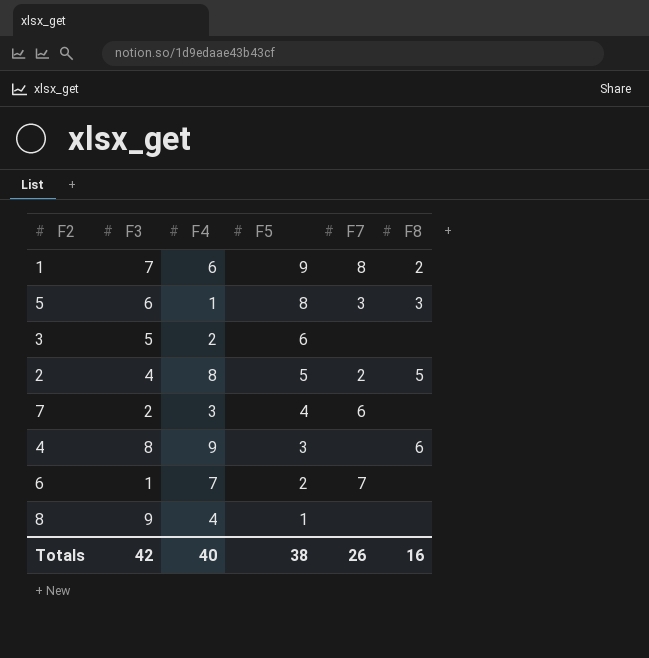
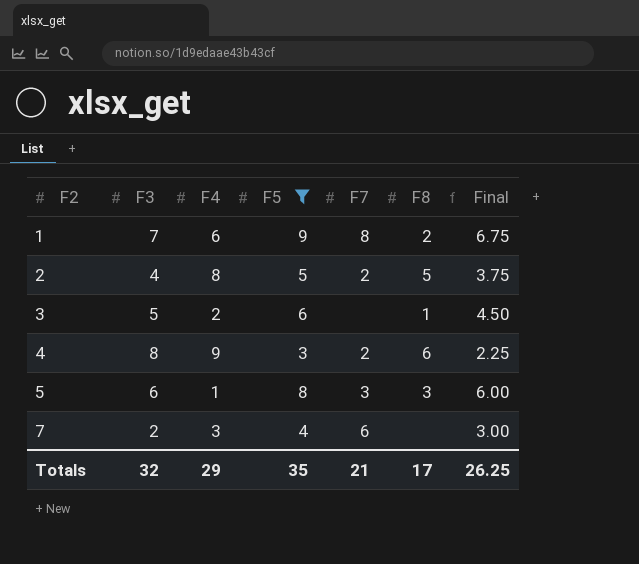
filter: none -> F5 >= 3
row order: F5 descending -> F2 ascending
column Final | formula: none -> [F5] * 0.75
3 | F8: none -> 1
4 | F7: none -> 2
Totals | F3: 42 -> 32
Totals | F4: 40 -> 29
Totals | F5: 38 -> 35
Totals | F7: 26 -> 21
Totals | F8: 16 -> 17

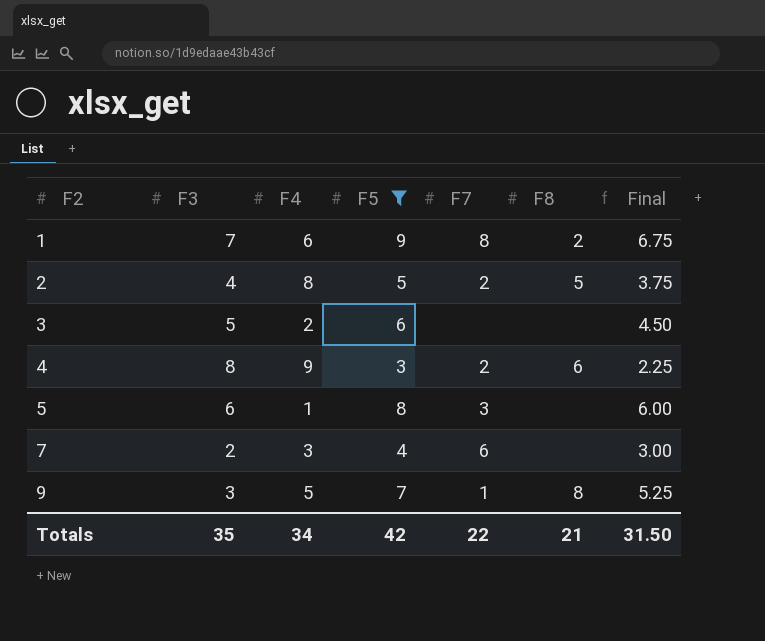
3 | F8: 1 -> none
5 | F8: 3 -> none
row 9: none -> 3 | 5 | 7 | 1 | 8 | 5.25
Totals | F3: 32 -> 35
Totals | F4: 29 -> 34
Totals | F5: 35 -> 42
Totals | F7: 21 -> 22
Totals | F8: 17 -> 21
Totals | Final: 26.25 -> 31.50

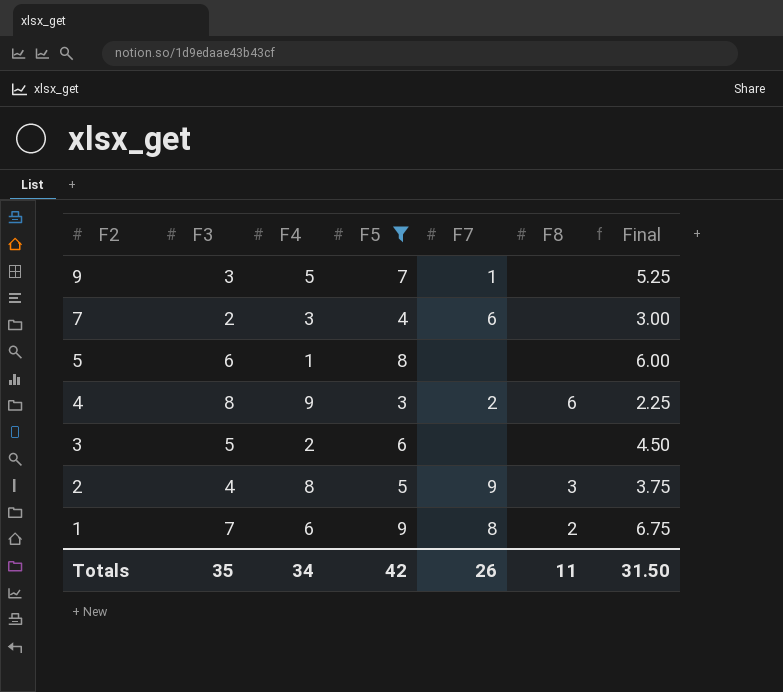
row order: F2 ascending -> F2 descending
9 | F8: 8 -> none
5 | F7: 3 -> none
2 | F7: 2 -> 9
2 | F8: 5 -> 3
Totals | F7: 22 -> 26
Totals | F8: 21 -> 11

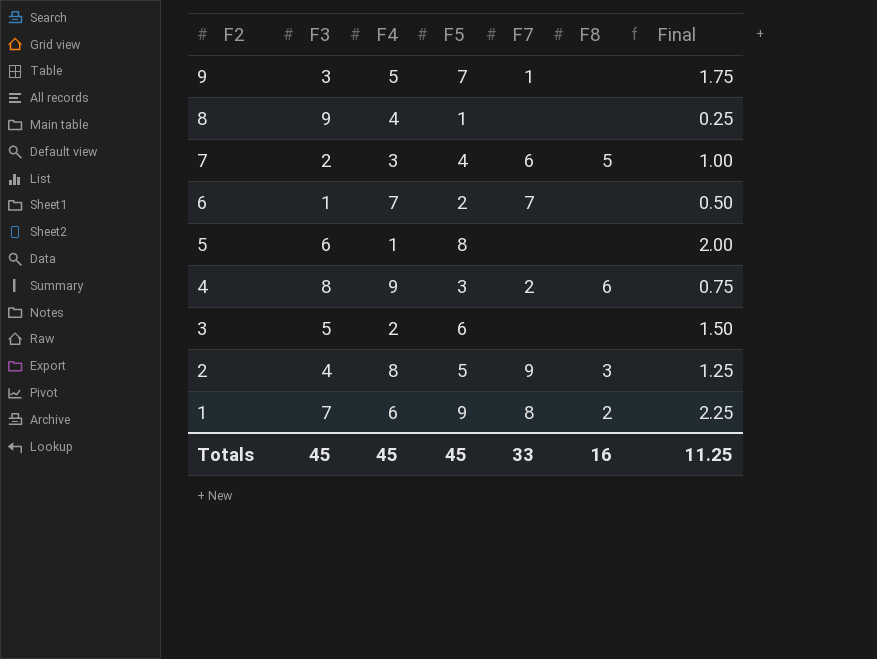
filter: F5 >= 3 -> none
column Final | formula: [F5] * 0.75 -> [F5] * 0.25
7 | F8: none -> 5
Totals | F3: 35 -> 45
Totals | F4: 34 -> 45
Totals | F5: 42 -> 45
Totals | F7: 26 -> 33
Totals | F8: 11 -> 16
Totals | Final: 31.50 -> 11.25

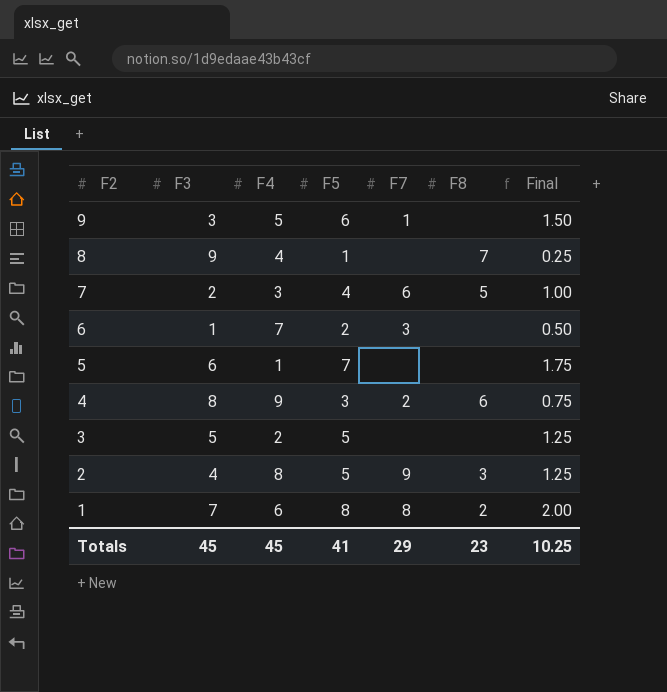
9 | F5: 7 -> 6
9 | Final: 1.75 -> 1.50
8 | F8: none -> 7
6 | F7: 7 -> 3
5 | F5: 8 -> 7
5 | Final: 2.00 -> 1.75
3 | F5: 6 -> 5
3 | Final: 1.50 -> 1.25
1 | F5: 9 -> 8
1 | Final: 2.25 -> 2.00
Totals | F5: 45 -> 41
Totals | F7: 33 -> 29
Totals | F8: 16 -> 23
Totals | Final: 11.25 -> 10.25

